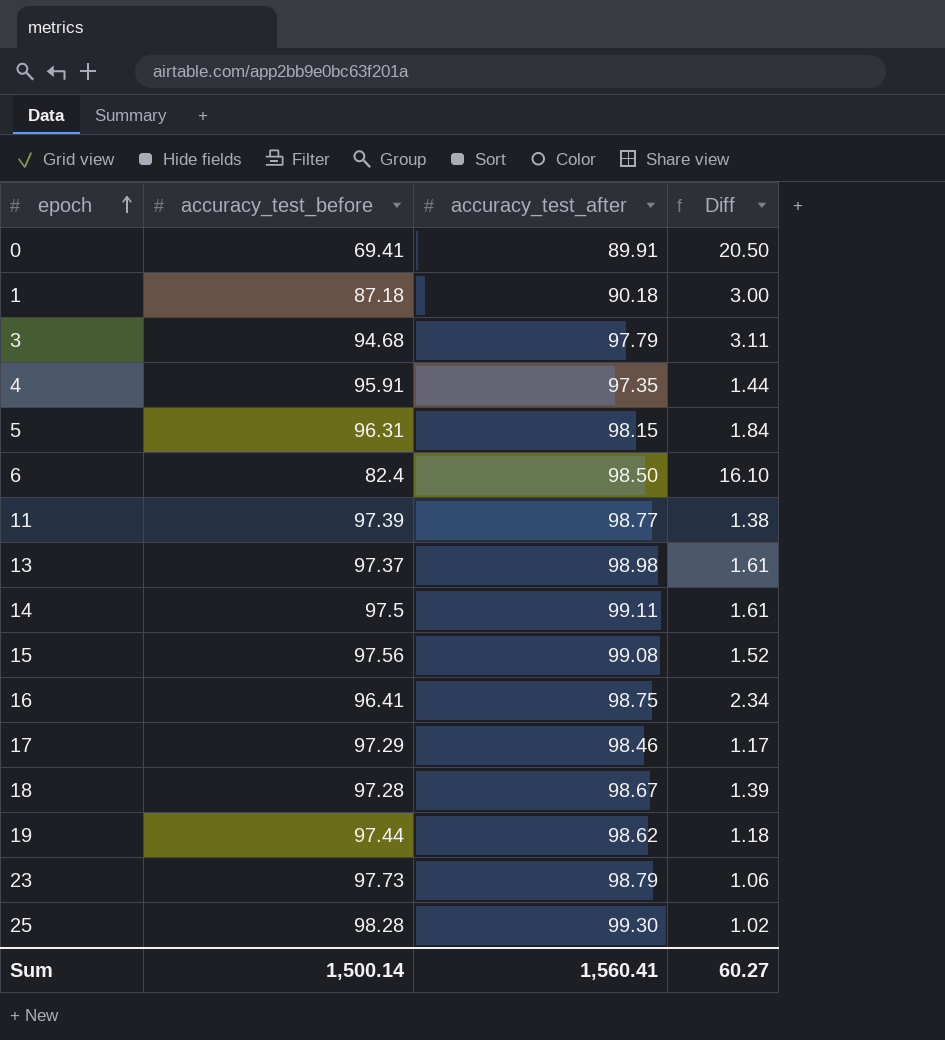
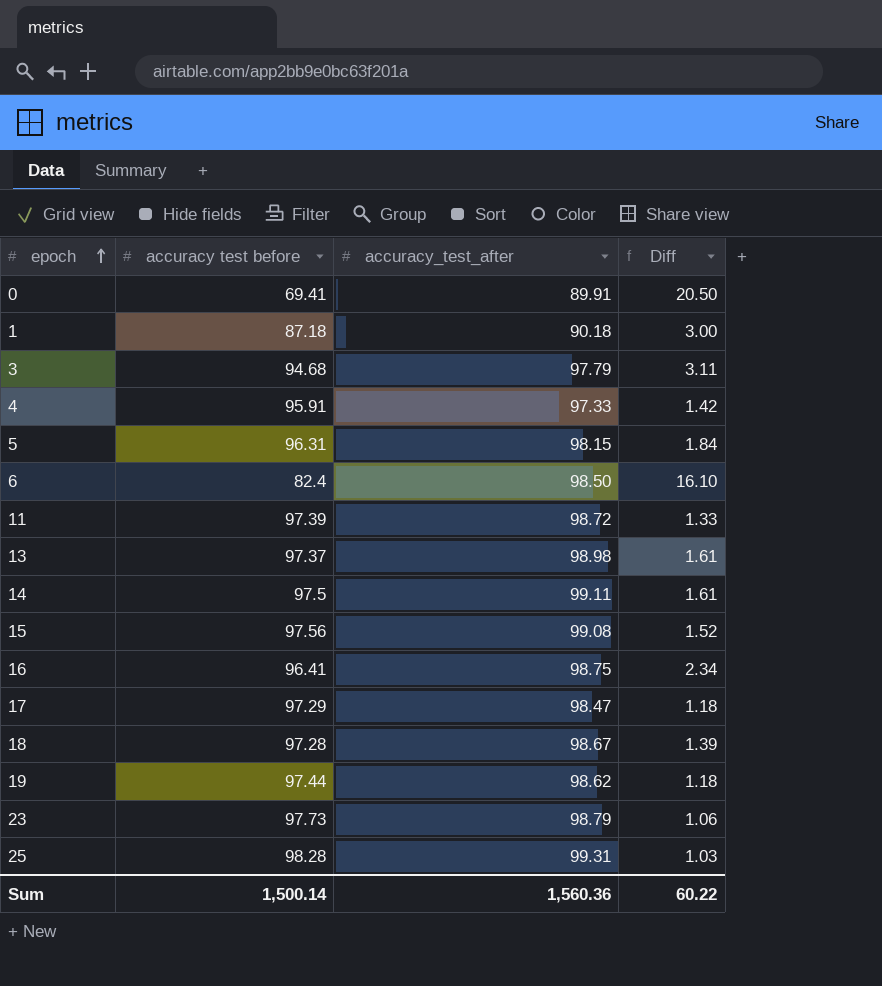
column name: accuracy_test_before -> accuracy test before
4 | accuracy_test_after: 97.35 -> 97.33
4 | Diff: 1.44 -> 1.42
11 | accuracy_test_after: 98.77 -> 98.72
11 | Diff: 1.38 -> 1.33
17 | accuracy_test_after: 98.46 -> 98.47
17 | Diff: 1.17 -> 1.18
25 | accuracy_test_after: 99.30 -> 99.31
25 | Diff: 1.02 -> 1.03
Sum | accuracy_test_after: 1,560.41 -> 1,560.36
Sum | Diff: 60.27 -> 60.22

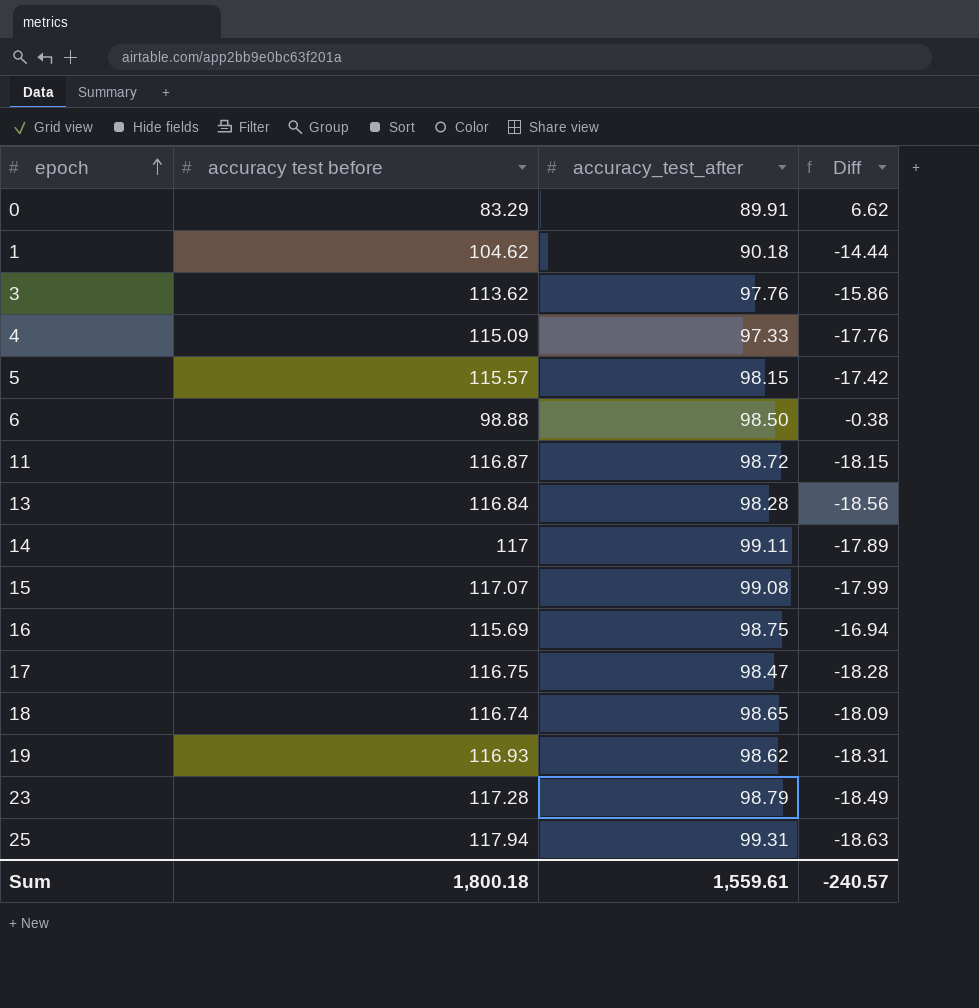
0 | accuracy test before: 69.41 -> 83.29
0 | Diff: 20.50 -> 6.62
1 | accuracy test before: 87.18 -> 104.62
1 | Diff: 3.00 -> -14.44
3 | accuracy test before: 94.68 -> 113.62
3 | accuracy_test_after: 97.79 -> 97.76
3 | Diff: 3.11 -> -15.86
4 | accuracy test before: 95.91 -> 115.09
4 | Diff: 1.42 -> -17.76
5 | accuracy test before: 96.31 -> 115.57
5 | Diff: 1.84 -> -17.42
6 | accuracy test before: 82.4 -> 98.88
6 | Diff: 16.10 -> -0.38
11 | accuracy test before: 97.39 -> 116.87
11 | Diff: 1.33 -> -18.15
13 | accuracy test before: 97.37 -> 116.84
13 | accuracy_test_after: 98.98 -> 98.28
13 | Diff: 1.61 -> -18.56
14 | accuracy test before: 97.5 -> 117
14 | Diff: 1.61 -> -17.89
15 | accuracy test before: 97.56 -> 117.07
15 | Diff: 1.52 -> -17.99
16 | accuracy test before: 96.41 -> 115.69
16 | Diff: 2.34 -> -16.94
17 | accuracy test before: 97.29 -> 116.75
17 | Diff: 1.18 -> -18.28
18 | accuracy test before: 97.28 -> 116.74
18 | accuracy_test_after: 98.67 -> 98.65
18 | Diff: 1.39 -> -18.09
19 | accuracy test before: 97.44 -> 116.93
19 | Diff: 1.18 -> -18.31
23 | accuracy test before: 97.73 -> 117.28
23 | Diff: 1.06 -> -18.49
25 | accuracy test before: 98.28 -> 117.94
25 | Diff: 1.03 -> -18.63
Sum | accuracy test before: 1,500.14 -> 1,800.18
Sum | accuracy_test_after: 1,560.36 -> 1,559.61
Sum | Diff: 60.22 -> -240.57

